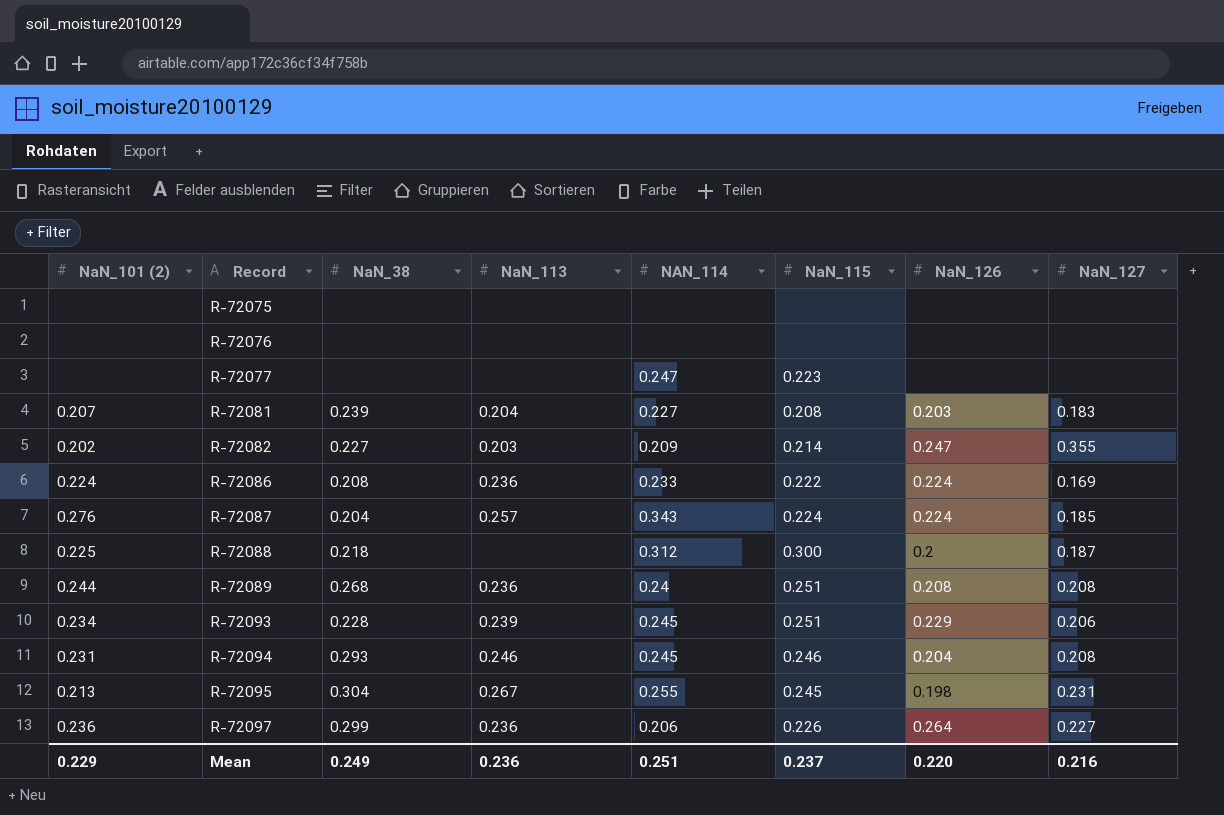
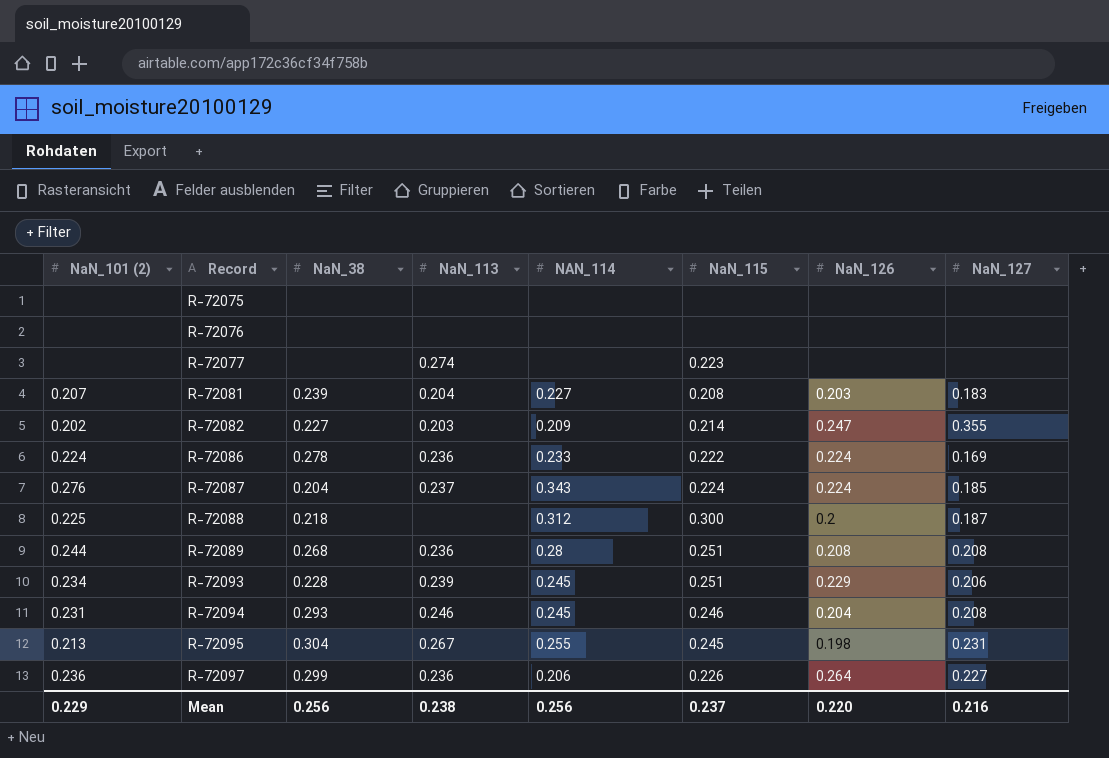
R-72077 | NaN_113: none -> 0.274
R-72077 | NAN_114: 0.247 -> none
R-72086 | NaN_38: 0.208 -> 0.278
R-72087 | NaN_113: 0.257 -> 0.237
R-72089 | NAN_114: 0.24 -> 0.28
Mean | NaN_38: 0.249 -> 0.256
Mean | NaN_113: 0.236 -> 0.238
Mean | NAN_114: 0.251 -> 0.256

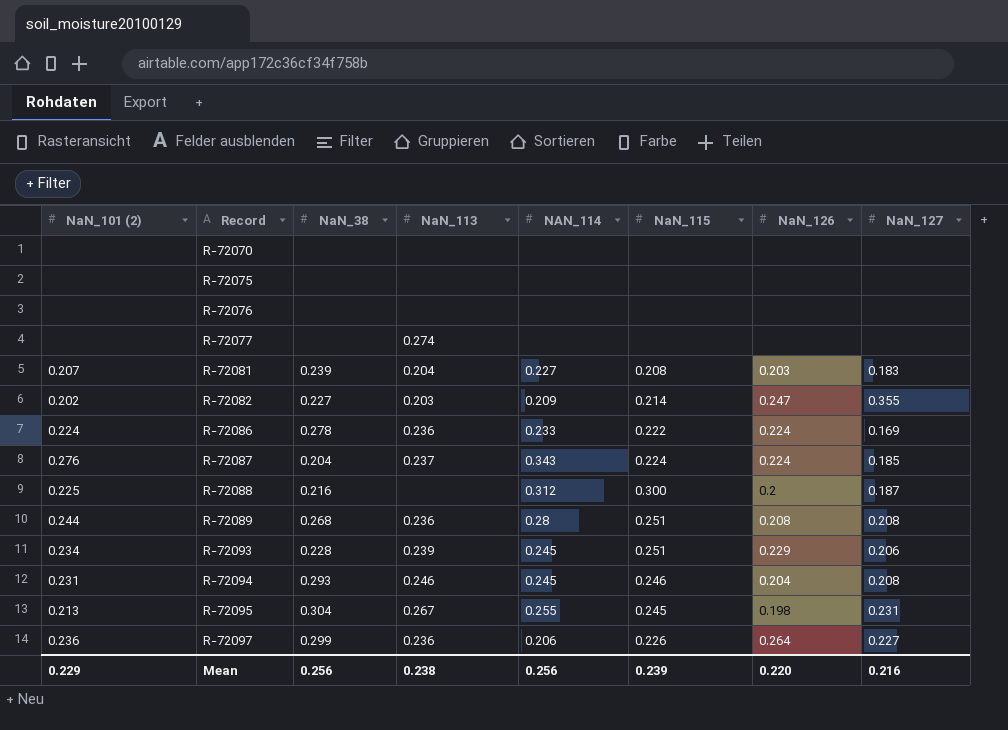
row R-72070: none -> none | none | none | none | none | none | none
R-72077 | NaN_115: 0.223 -> none
R-72088 | NaN_38: 0.218 -> 0.216
Mean | NaN_115: 0.237 -> 0.239

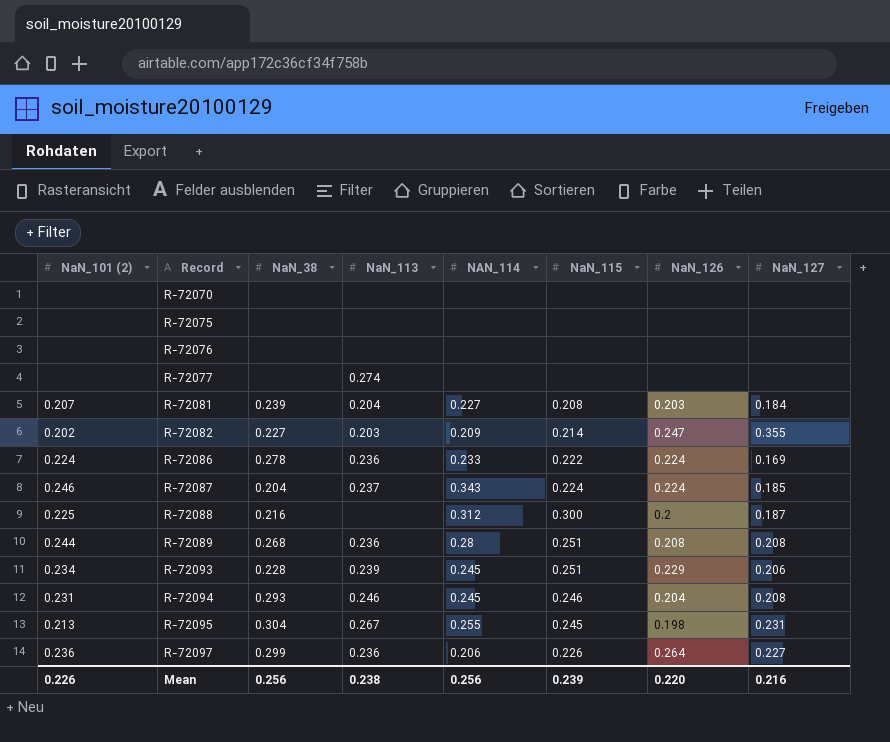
R-72081 | NaN_127: 0.183 -> 0.184
R-72087 | NaN_101 (2): 0.276 -> 0.246
Mean | NaN_101 (2): 0.229 -> 0.226

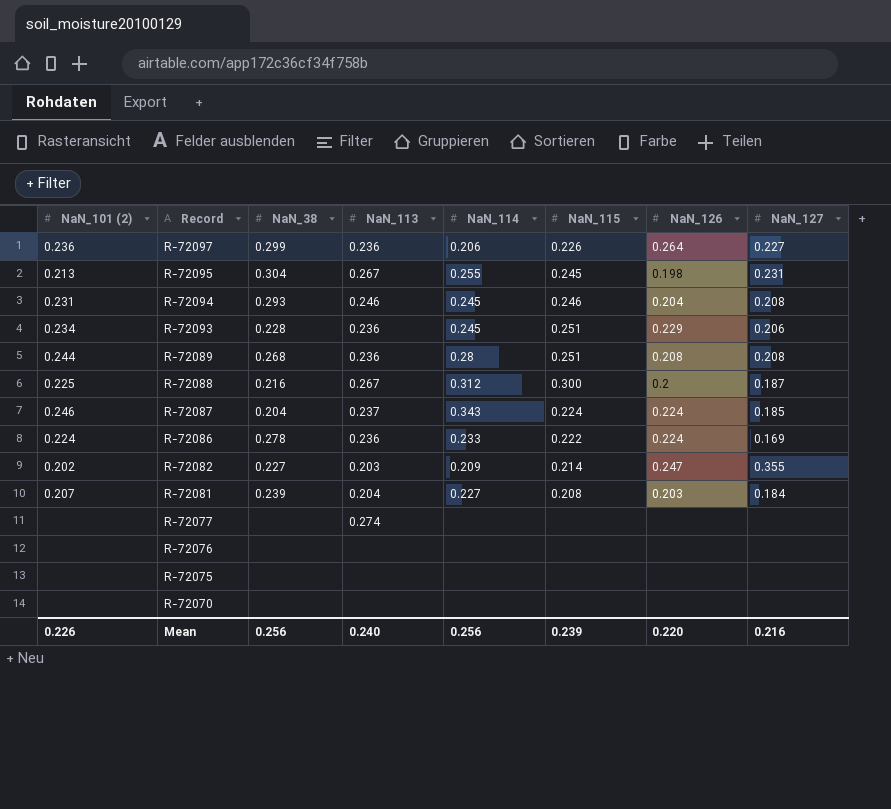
row order: Record ascending -> Record descending
column name: NAN_114 -> NaN_114
R-72093 | NaN_113: 0.239 -> 0.236
R-72088 | NaN_113: none -> 0.267
Mean | NaN_113: 0.238 -> 0.240

